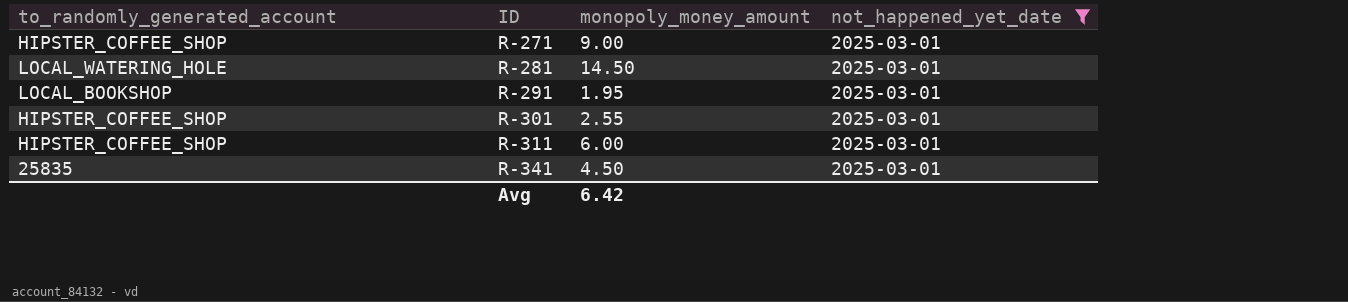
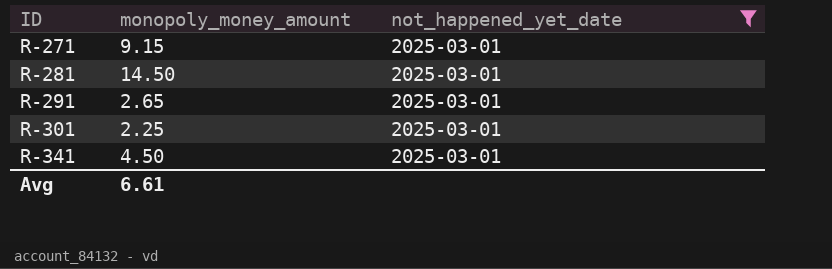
column to_randomly_generated_account | position: 1 -> none
row R-311: HIPSTER_COFFEE_SHOP | 6.00 | 2025-03-01 -> none
R-271 | monopoly_money_amount: 9.00 -> 9.15
R-291 | monopoly_money_amount: 1.95 -> 2.65
R-301 | monopoly_money_amount: 2.55 -> 2.25
Avg | monopoly_money_amount: 6.42 -> 6.61

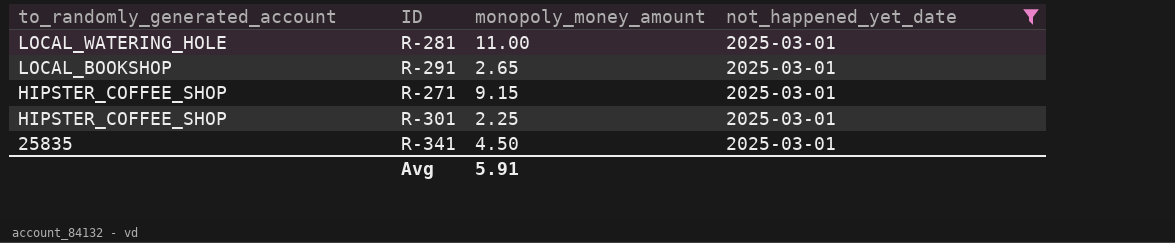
row order: ID ascending -> to_randomly_generated_account descending
column to_randomly_generated_account | position: none -> 1
R-281 | monopoly_money_amount: 14.50 -> 11.00
Avg | monopoly_money_amount: 6.61 -> 5.91

